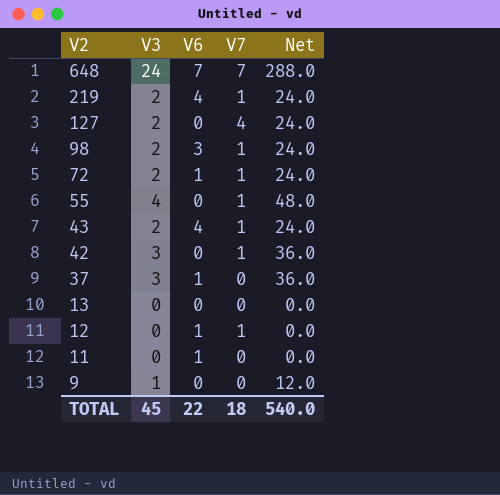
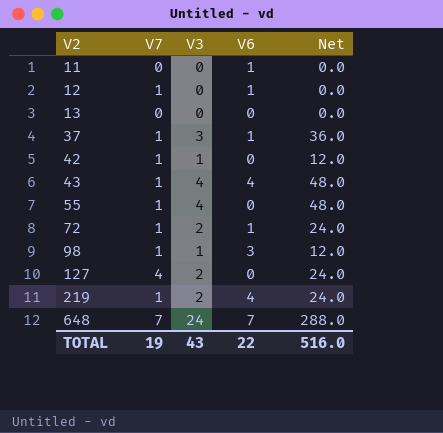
row order: V2 descending -> V2 ascending
column V7 | position: 4 -> 2
row 9: 1 | 0 | 0 | 12.0 -> none
37 | V7: 0 -> 1
42 | V3: 3 -> 1
42 | Net: 36.0 -> 12.0
43 | V3: 2 -> 4
43 | Net: 24.0 -> 48.0
98 | V3: 2 -> 1
98 | Net: 24.0 -> 12.0
TOTAL | V7: 18 -> 19
TOTAL | V3: 45 -> 43
TOTAL | Net: 540.0 -> 516.0

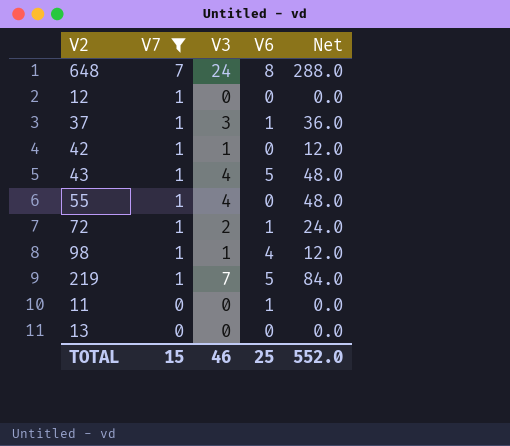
filter: none -> V7 != 4
row order: V2 ascending -> V7 descending
648 | V6: 7 -> 8
12 | V6: 1 -> 0
43 | V6: 4 -> 5
98 | V6: 3 -> 4
219 | V3: 2 -> 7
219 | V6: 4 -> 5
219 | Net: 24.0 -> 84.0
TOTAL | V7: 19 -> 15
TOTAL | V3: 43 -> 46
TOTAL | V6: 22 -> 25
TOTAL | Net: 516.0 -> 552.0

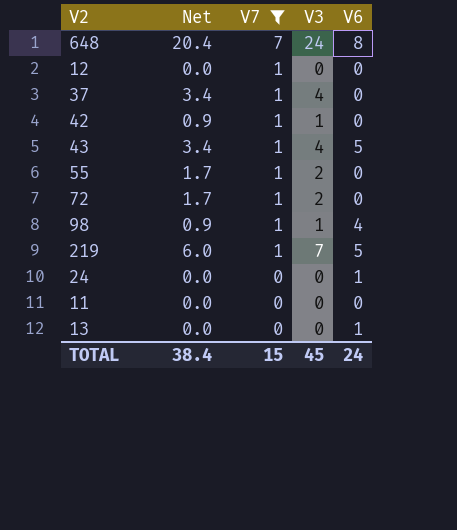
column Net | formula: [V3] * 12 -> [V3] * 0.85
column Net | position: 5 -> 2
37 | V3: 3 -> 4
37 | V6: 1 -> 0
55 | V3: 4 -> 2
72 | V6: 1 -> 0
row 24: none -> 0.0 | 0 | 0 | 1
11 | V6: 1 -> 0
13 | V6: 0 -> 1
TOTAL | Net: 552.0 -> 38.4
TOTAL | V3: 46 -> 45
TOTAL | V6: 25 -> 24

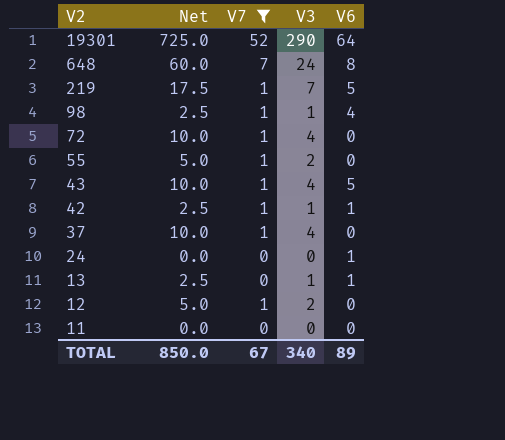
row order: V7 descending -> V2 descending
column Net | formula: [V3] * 0.85 -> [V3] * 2.5
row 19301: none -> 725.0 | 52 | 290 | 64
72 | V3: 2 -> 4
42 | V6: 0 -> 1
13 | V3: 0 -> 1
12 | V3: 0 -> 2
TOTAL | Net: 38.4 -> 850.0
TOTAL | V7: 15 -> 67
TOTAL | V3: 45 -> 340
TOTAL | V6: 24 -> 89

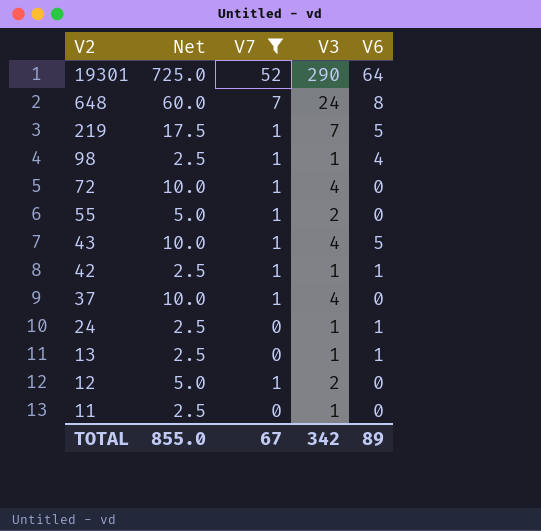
24 | Net: 0.0 -> 2.5
24 | V3: 0 -> 1
11 | Net: 0.0 -> 2.5
11 | V3: 0 -> 1
TOTAL | Net: 850.0 -> 855.0
TOTAL | V3: 340 -> 342

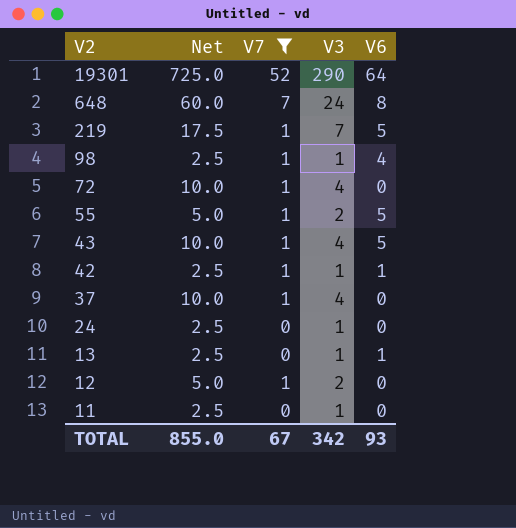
55 | V6: 0 -> 5
24 | V6: 1 -> 0
TOTAL | V6: 89 -> 93

